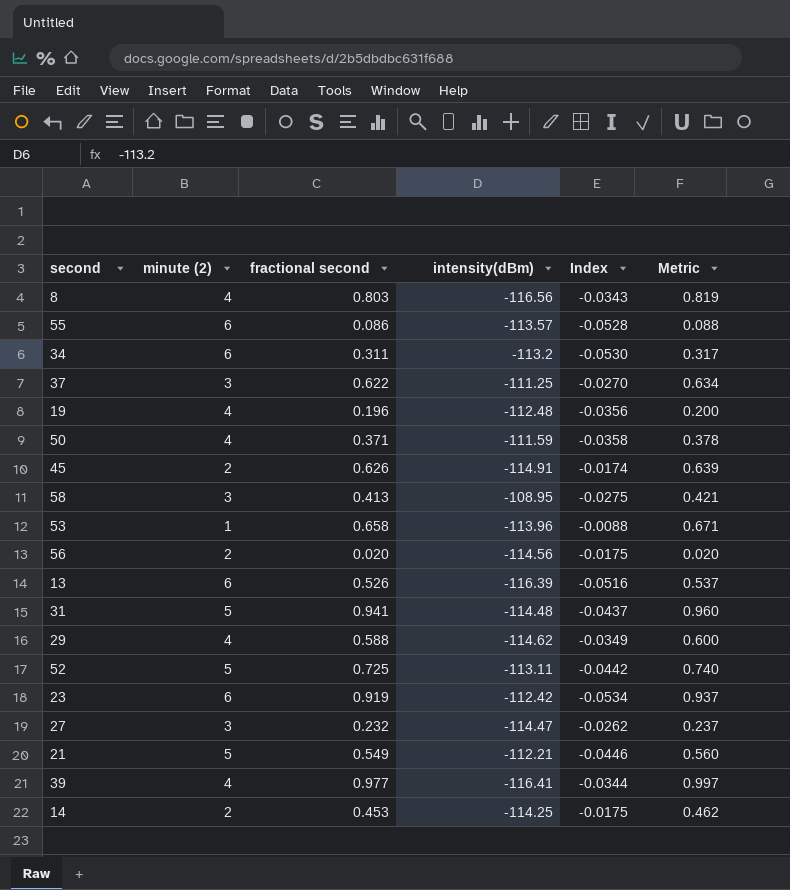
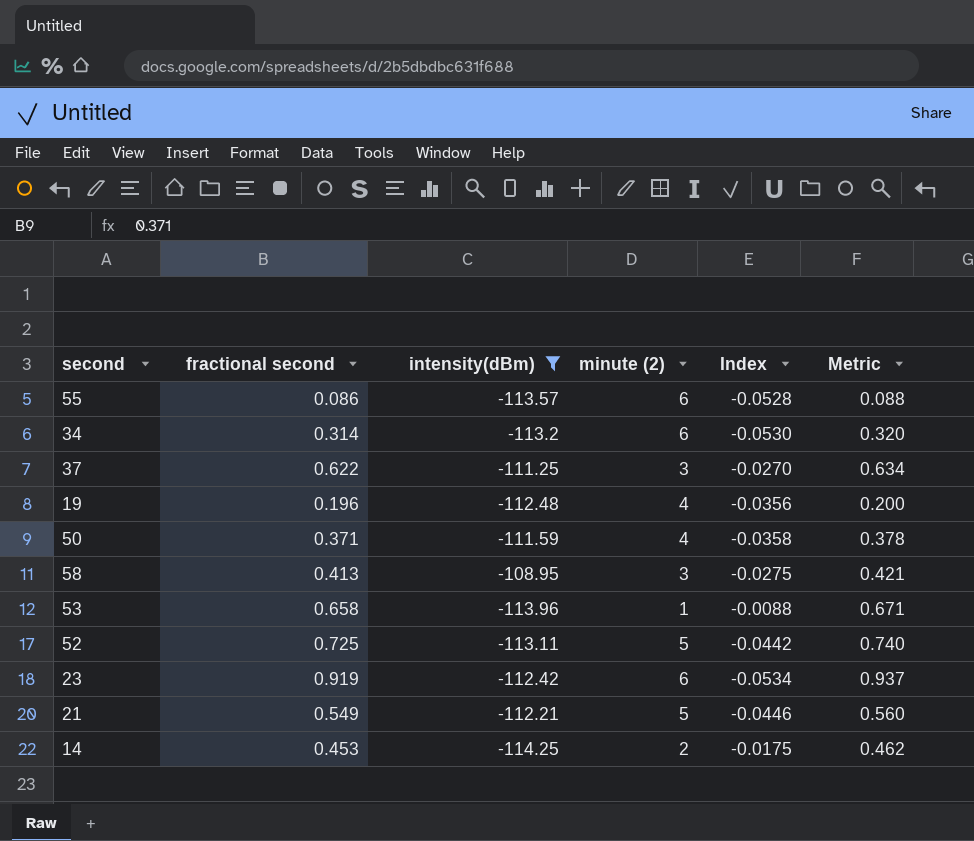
filter: none -> intensity(dBm) >= -114.25
column minute (2) | position: 2 -> 4
34 | fractional second: 0.311 -> 0.314
34 | Metric: 0.317 -> 0.320

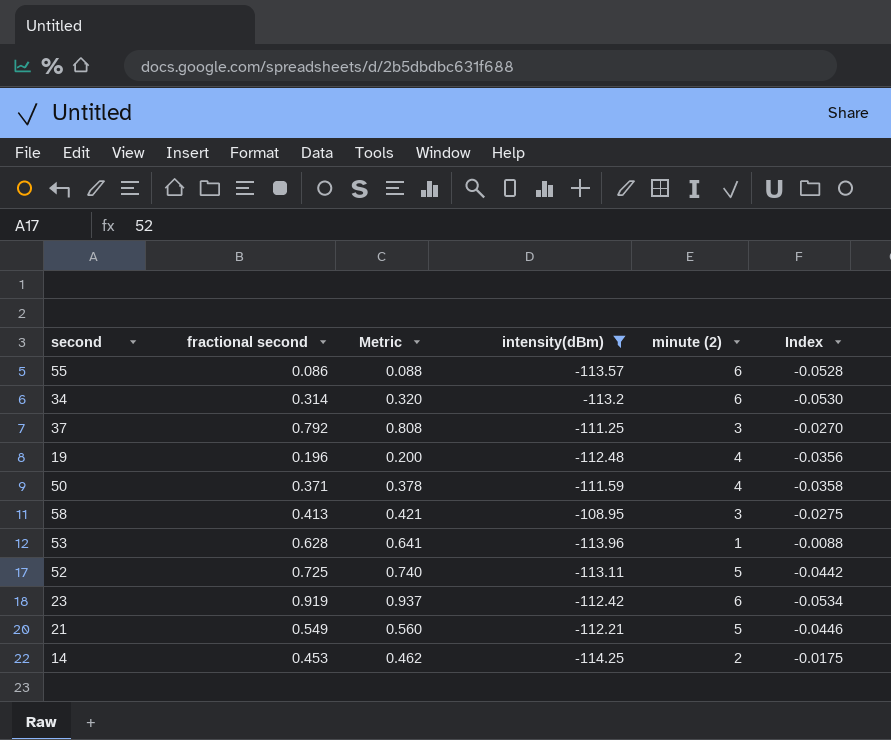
column Metric | position: 6 -> 3
37 | fractional second: 0.622 -> 0.792
37 | Metric: 0.634 -> 0.808
53 | fractional second: 0.658 -> 0.628
53 | Metric: 0.671 -> 0.641

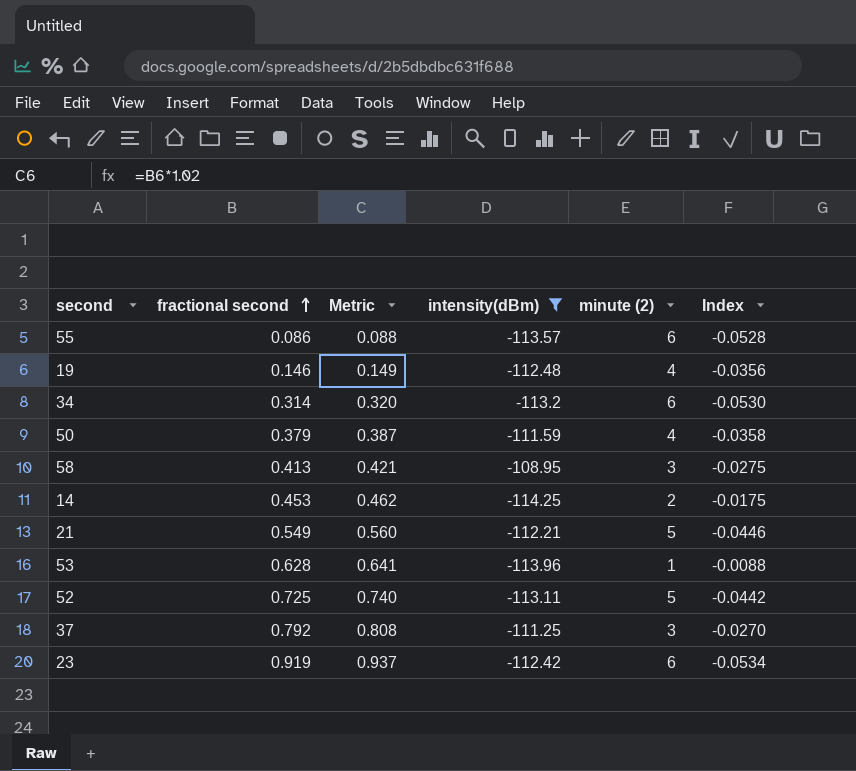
row order: none -> fractional second ascending
19 | fractional second: 0.196 -> 0.146
19 | Metric: 0.200 -> 0.149
50 | fractional second: 0.371 -> 0.379
50 | Metric: 0.378 -> 0.387

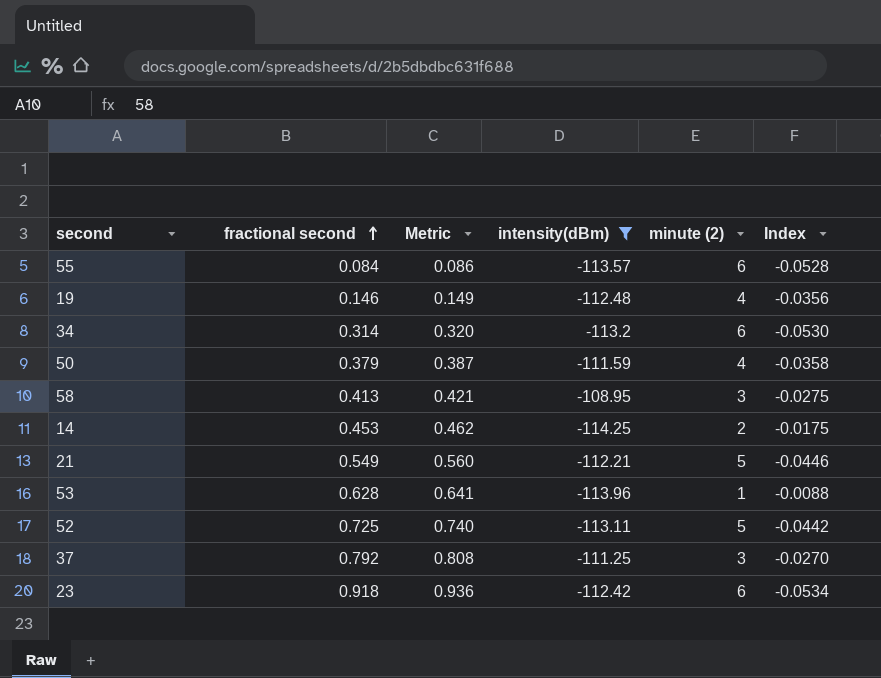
55 | fractional second: 0.086 -> 0.084
55 | Metric: 0.088 -> 0.086
23 | fractional second: 0.919 -> 0.918
23 | Metric: 0.937 -> 0.936

